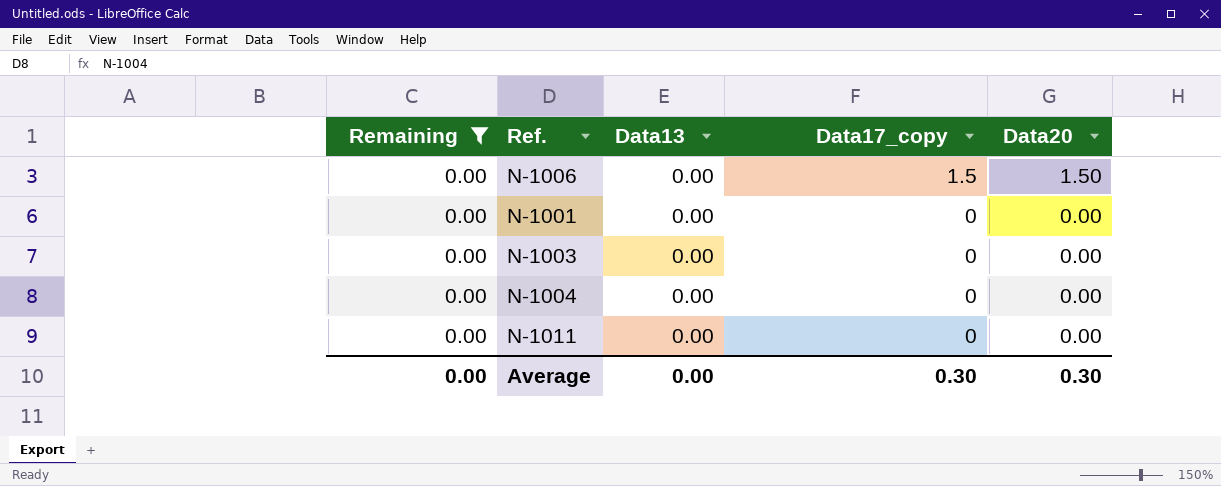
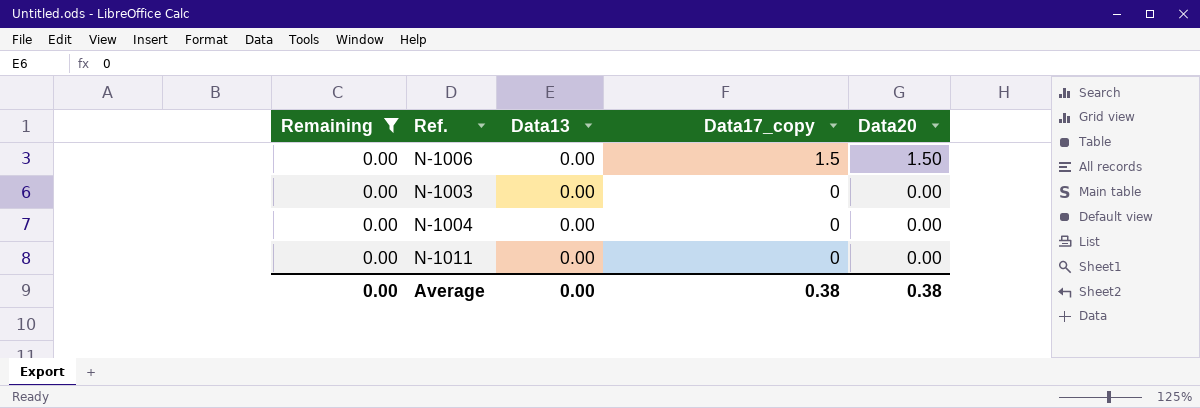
row N-1001: 0.00 | 0.00 | 0 | 0.00 -> none
Average | Data17_copy: 0.30 -> 0.38
Average | Data20: 0.30 -> 0.38

